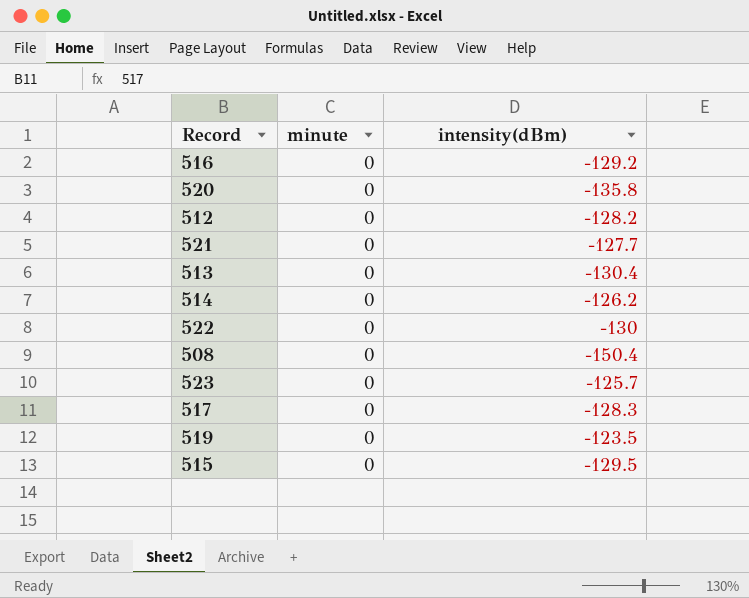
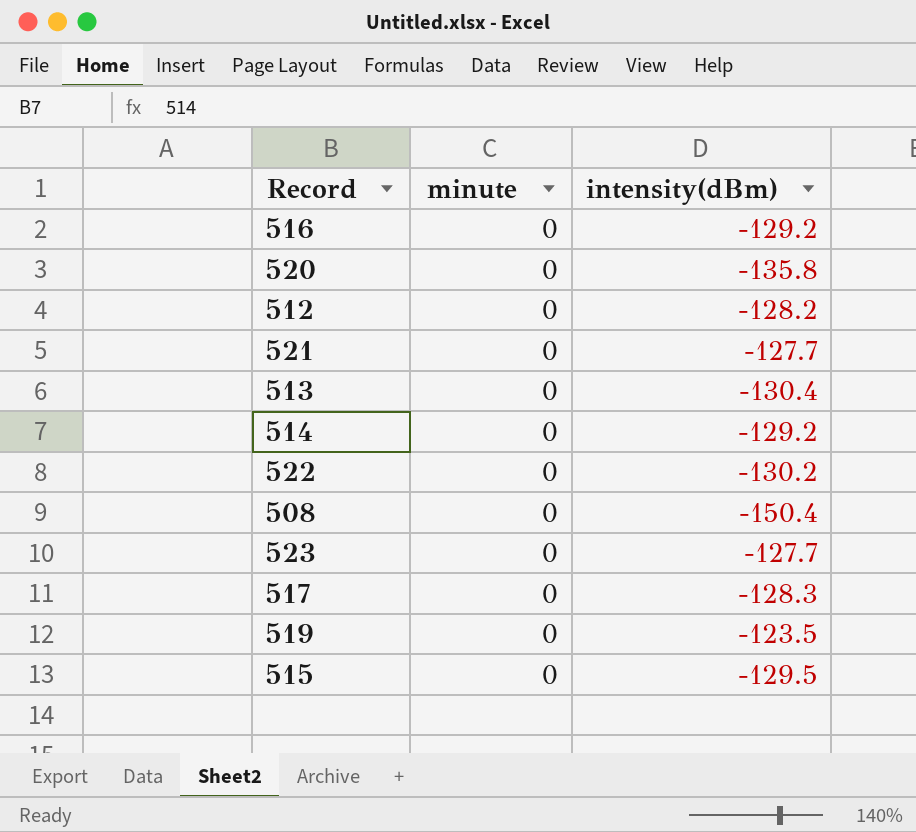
514 | intensity(dBm): -126.2 -> -129.2
522 | intensity(dBm): -130 -> -130.2
523 | intensity(dBm): -125.7 -> -127.7

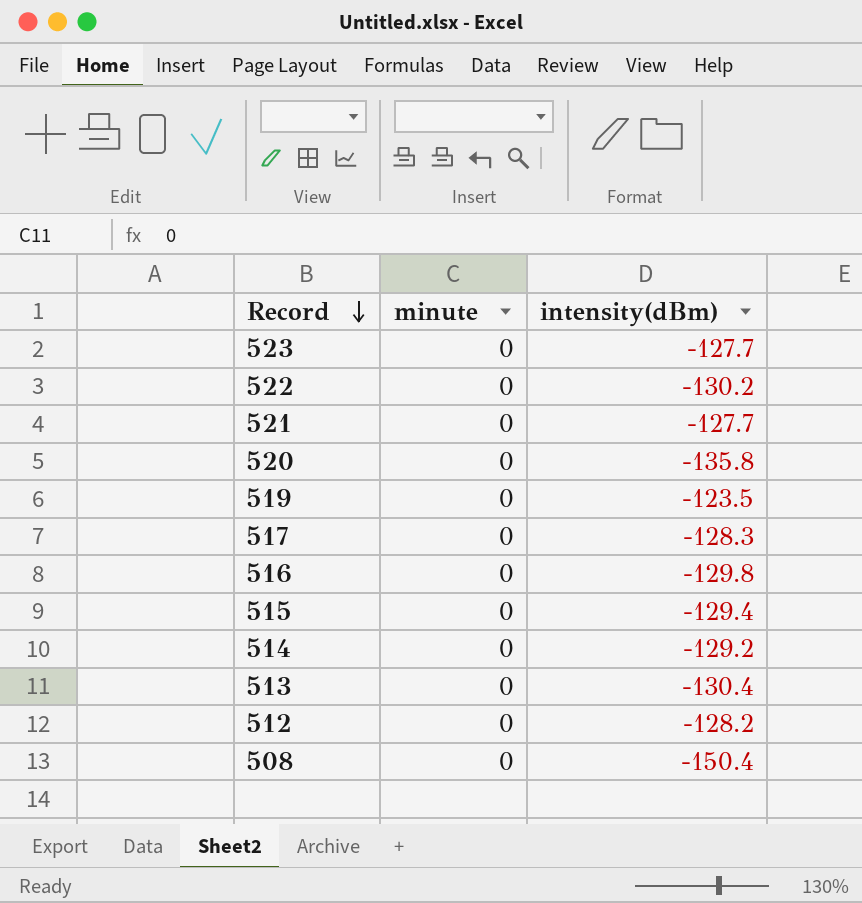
row order: none -> Record descending
516 | intensity(dBm): -129.2 -> -129.8
515 | intensity(dBm): -129.5 -> -129.4

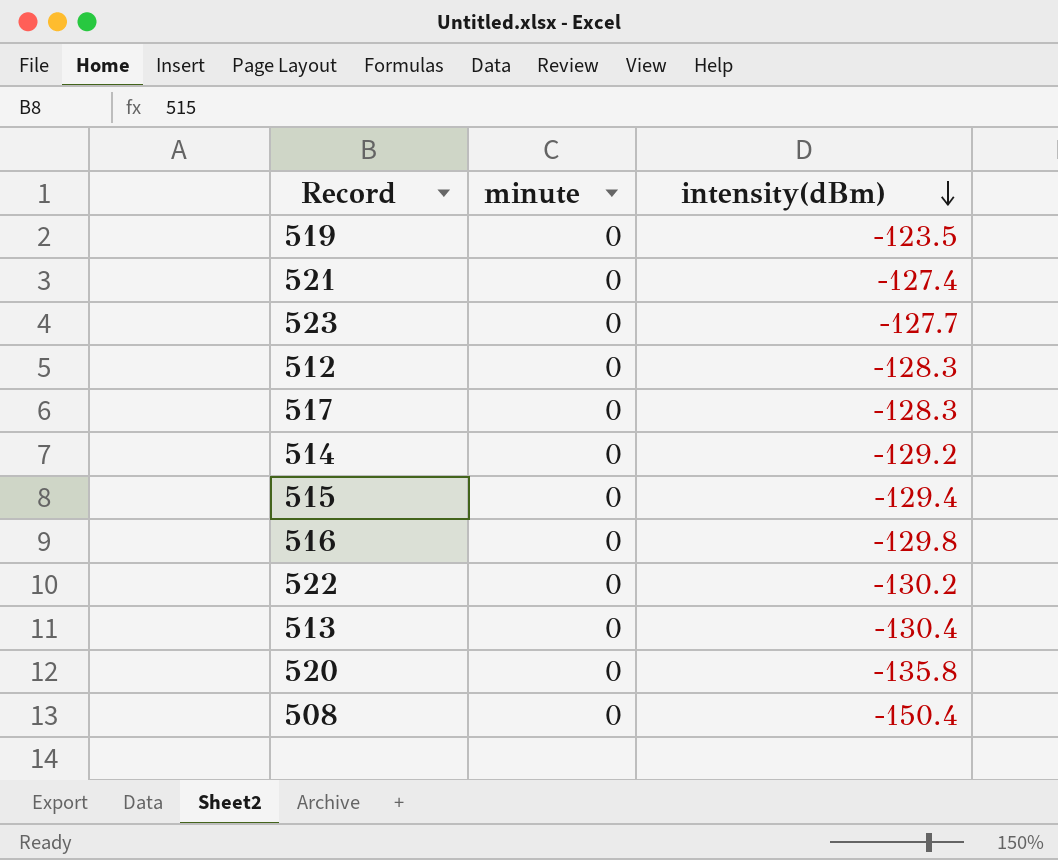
row order: Record descending -> intensity(dBm) descending
521 | intensity(dBm): -127.7 -> -127.4
512 | intensity(dBm): -128.2 -> -128.3

